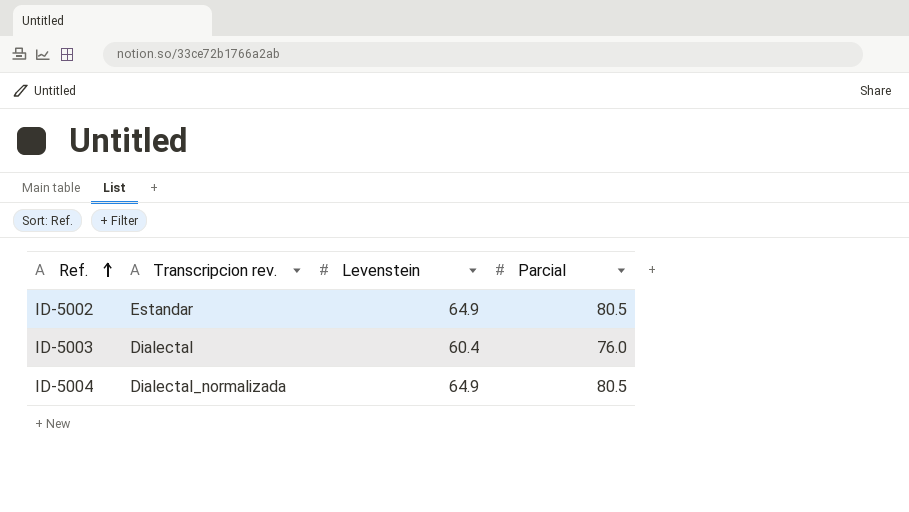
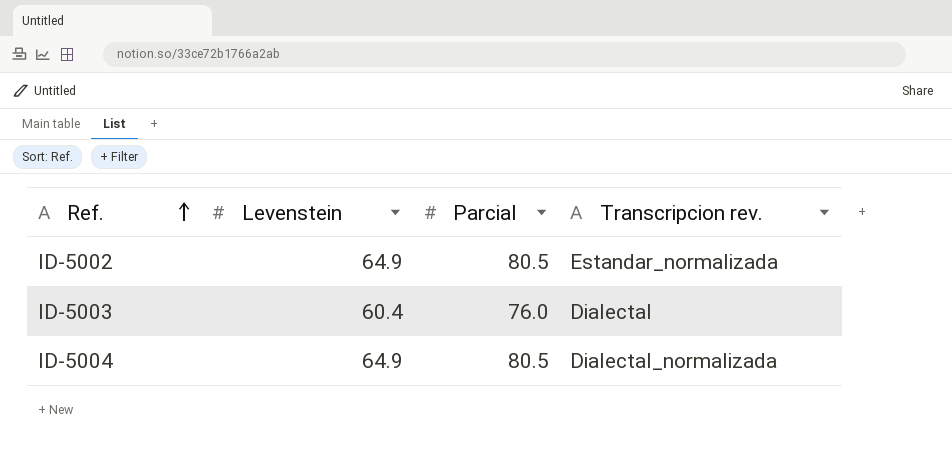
column Transcripcion rev. | position: 2 -> 4
ID-5002 | Transcripcion rev.: Estandar -> Estandar_normalizada

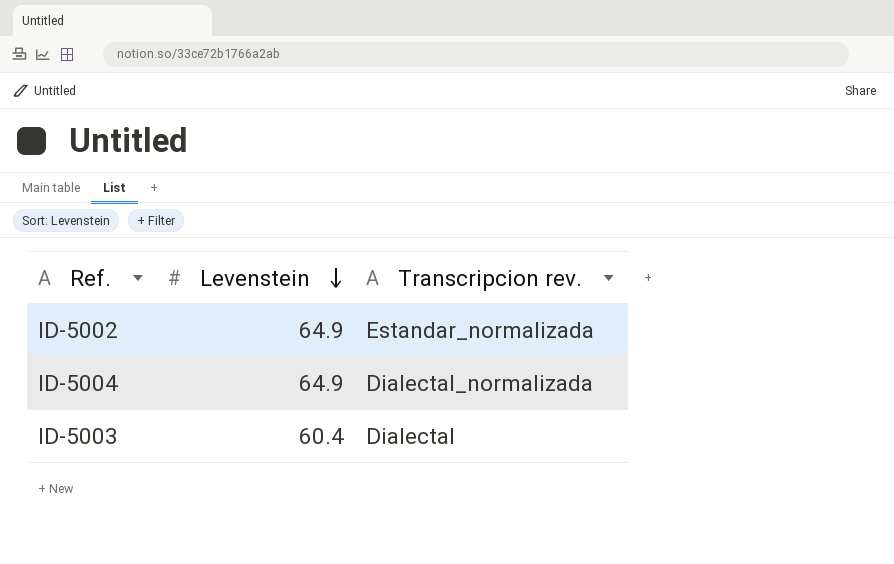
row order: Ref. ascending -> Levenstein descending
column Parcial | position: 3 -> none

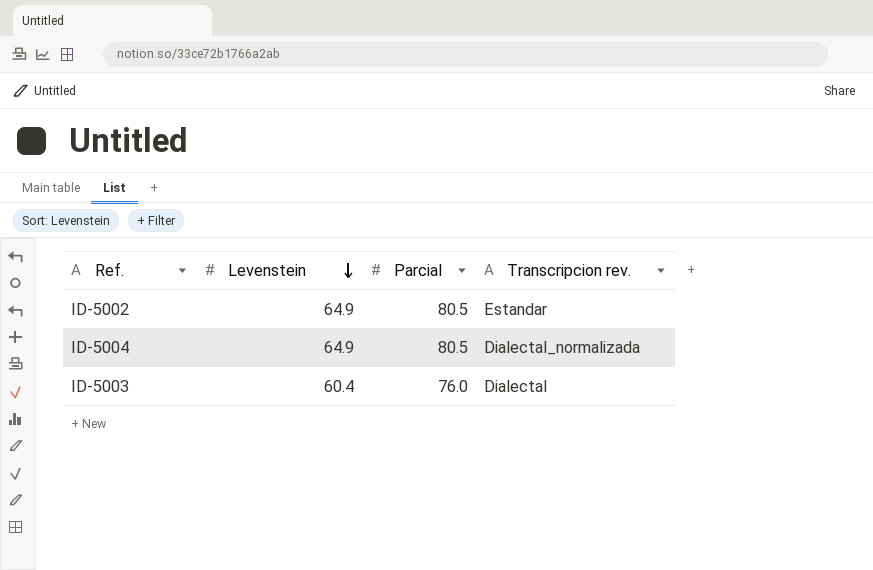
column Parcial | position: none -> 3
ID-5002 | Transcripcion rev.: Estandar_normalizada -> Estandar

